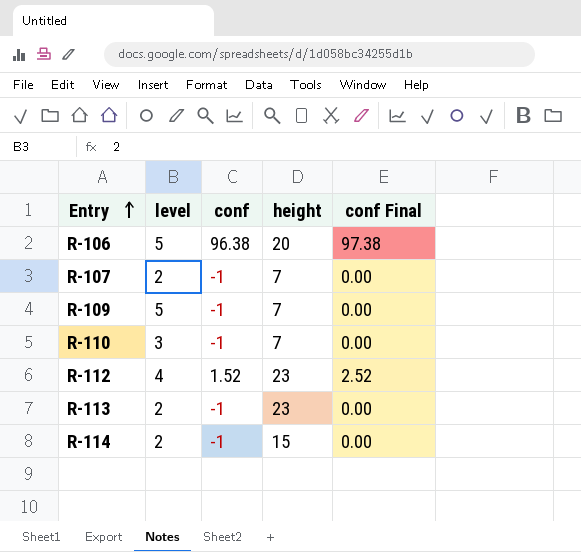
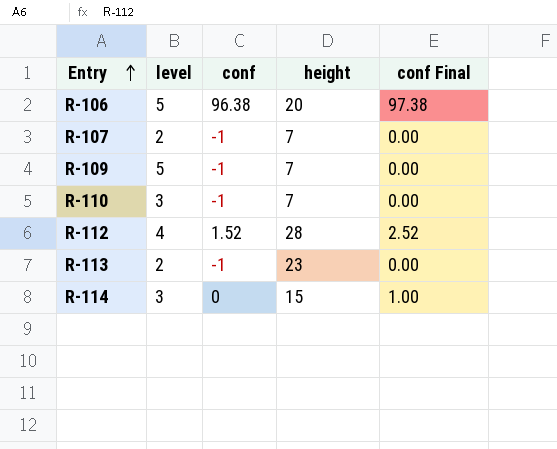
R-112 | height: 23 -> 28
R-114 | level: 2 -> 3
R-114 | conf: -1 -> 0
R-114 | conf Final: 0.00 -> 1.00

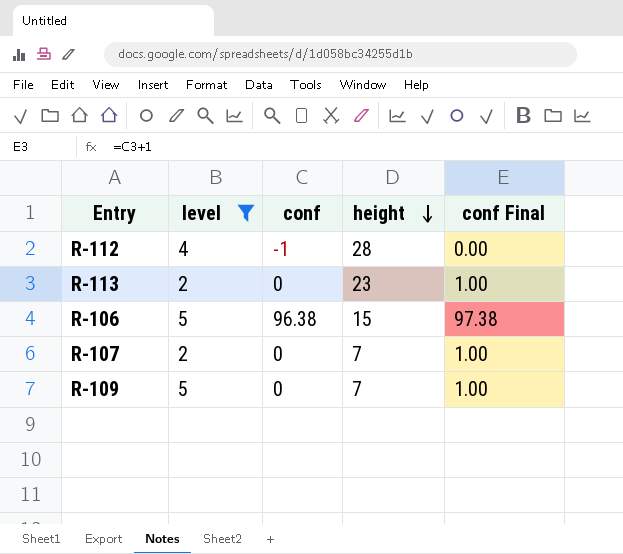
filter: none -> level != 3
row order: Entry ascending -> height descending
R-112 | conf: 1.52 -> -1
R-112 | conf Final: 2.52 -> 0.00
R-113 | conf: -1 -> 0
R-113 | conf Final: 0.00 -> 1.00
R-106 | height: 20 -> 15
R-107 | conf: -1 -> 0
R-107 | conf Final: 0.00 -> 1.00
R-109 | conf: -1 -> 0
R-109 | conf Final: 0.00 -> 1.00

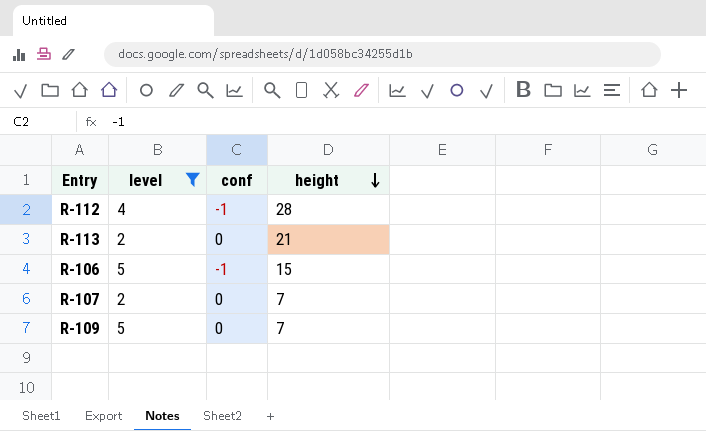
column conf Final | formula: [conf] + 1 -> none
R-113 | height: 23 -> 21
R-106 | conf: 96.38 -> -1

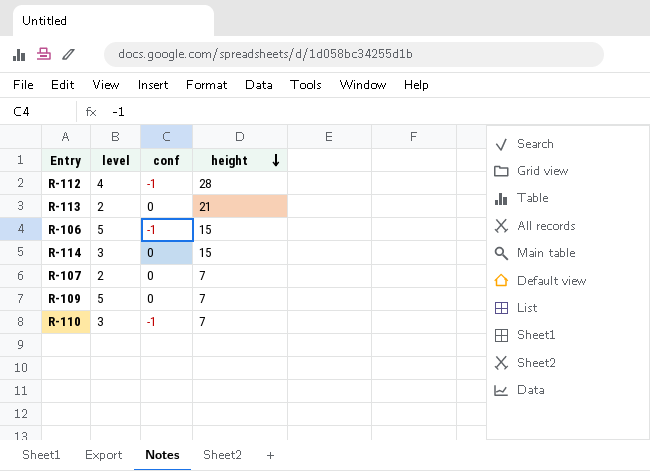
filter: level != 3 -> none

